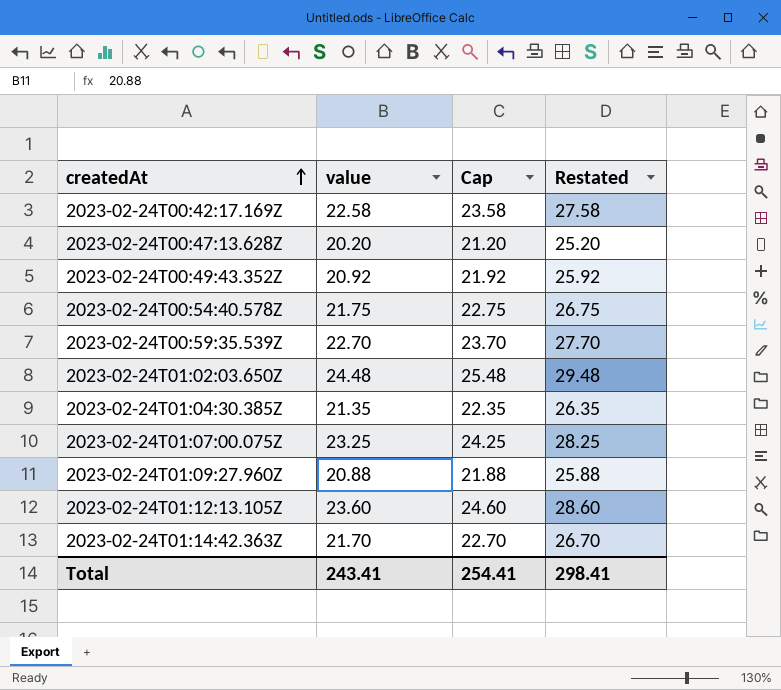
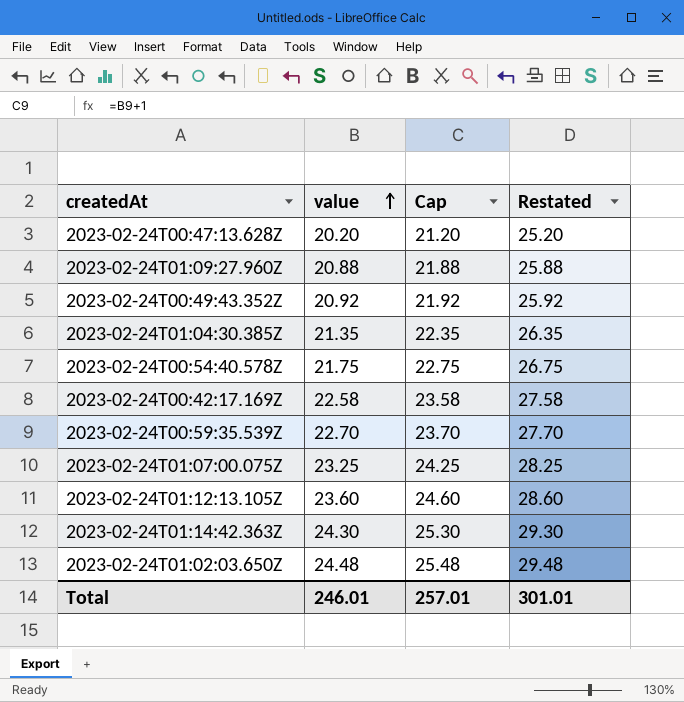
row order: createdAt ascending -> value ascending
2023-02-24T01:14:42.363Z | value: 21.70 -> 24.30
2023-02-24T01:14:42.363Z | Cap: 22.70 -> 25.30
2023-02-24T01:14:42.363Z | Restated: 26.70 -> 29.30
Total | value: 243.41 -> 246.01
Total | Cap: 254.41 -> 257.01
Total | Restated: 298.41 -> 301.01

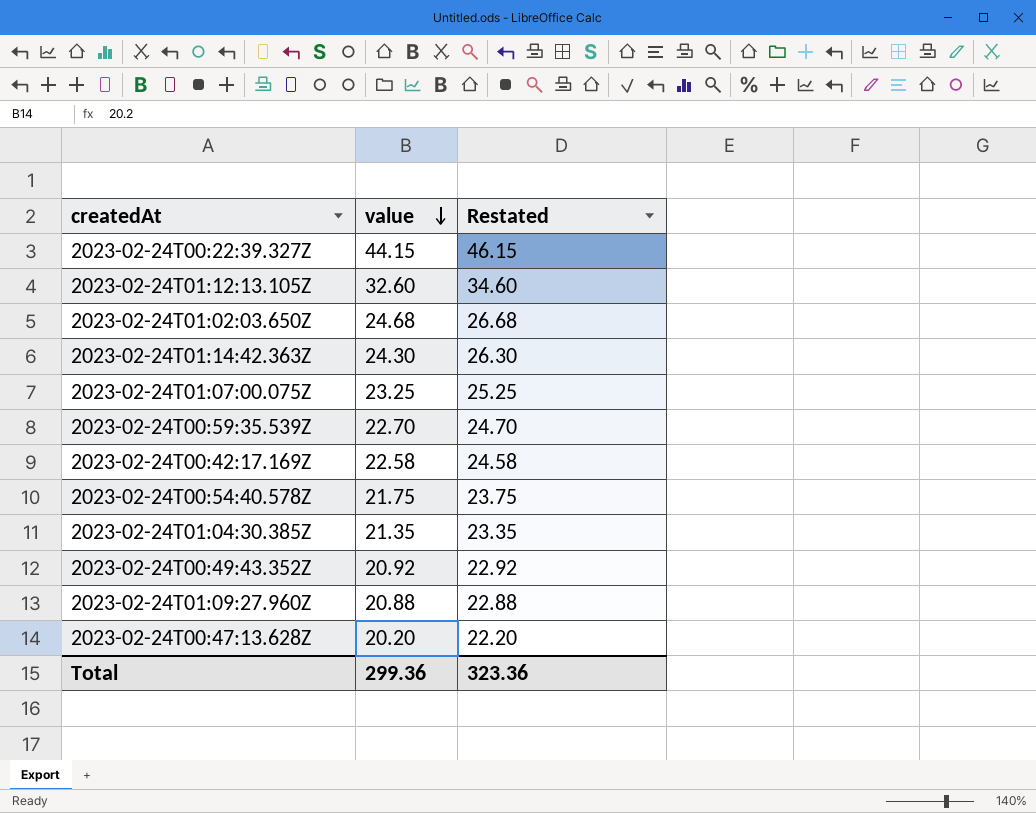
row order: value ascending -> value descending
column Cap | formula: [value] + 1 -> none
column Restated | formula: [value] + 5 -> [value] + 2
row 2023-02-24T00:22:39.327Z: none -> 44.15 | 46.15
2023-02-24T01:12:13.105Z | value: 23.60 -> 32.60
2023-02-24T01:02:03.650Z | value: 24.48 -> 24.68
Total | value: 246.01 -> 299.36
Total | Restated: 301.01 -> 323.36

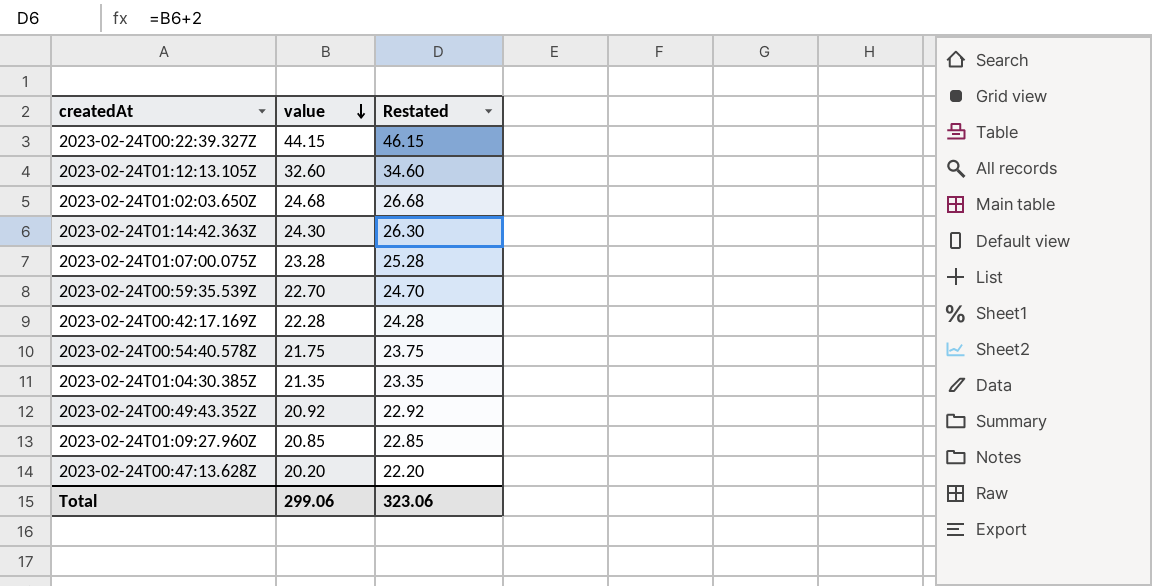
2023-02-24T01:07:00.075Z | value: 23.25 -> 23.28
2023-02-24T01:07:00.075Z | Restated: 25.25 -> 25.28
2023-02-24T00:42:17.169Z | value: 22.58 -> 22.28
2023-02-24T00:42:17.169Z | Restated: 24.58 -> 24.28
2023-02-24T01:09:27.960Z | value: 20.88 -> 20.85
2023-02-24T01:09:27.960Z | Restated: 22.88 -> 22.85
Total | value: 299.36 -> 299.06
Total | Restated: 323.36 -> 323.06

